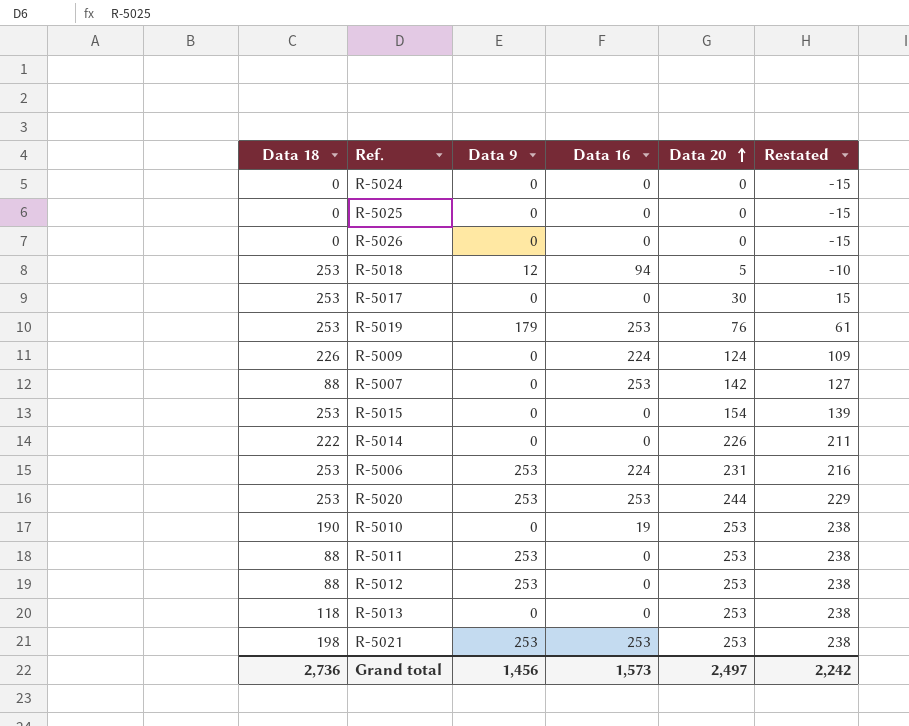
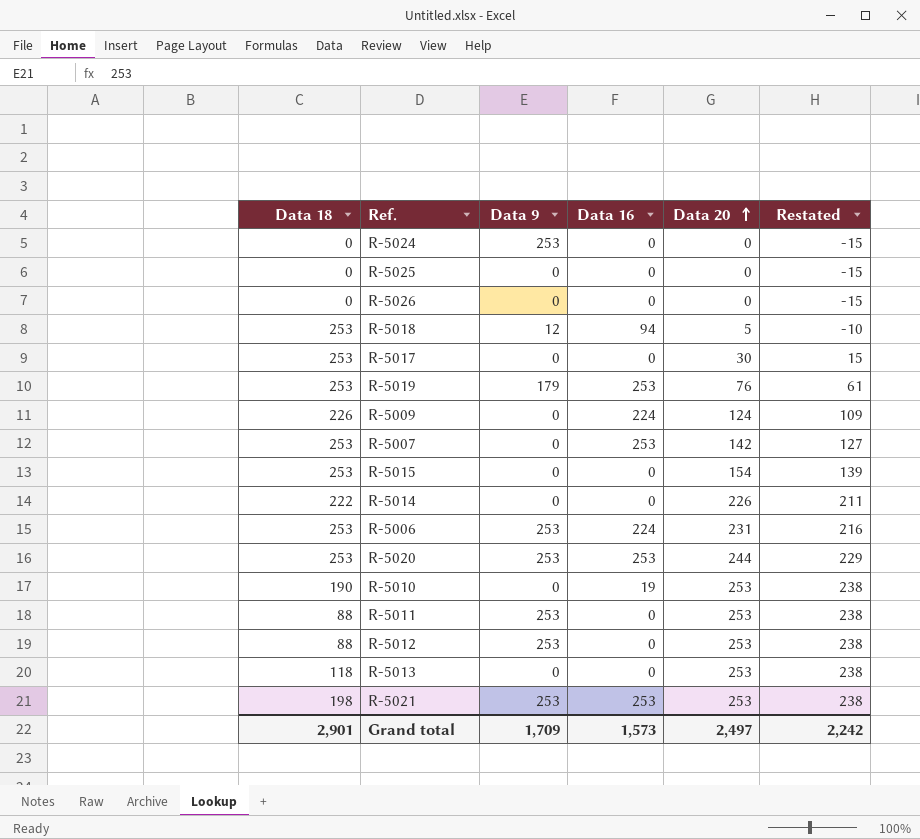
R-5024 | Data 9: 0 -> 253
R-5007 | Data 18: 88 -> 253
Grand total | Data 18: 2,736 -> 2,901
Grand total | Data 9: 1,456 -> 1,709

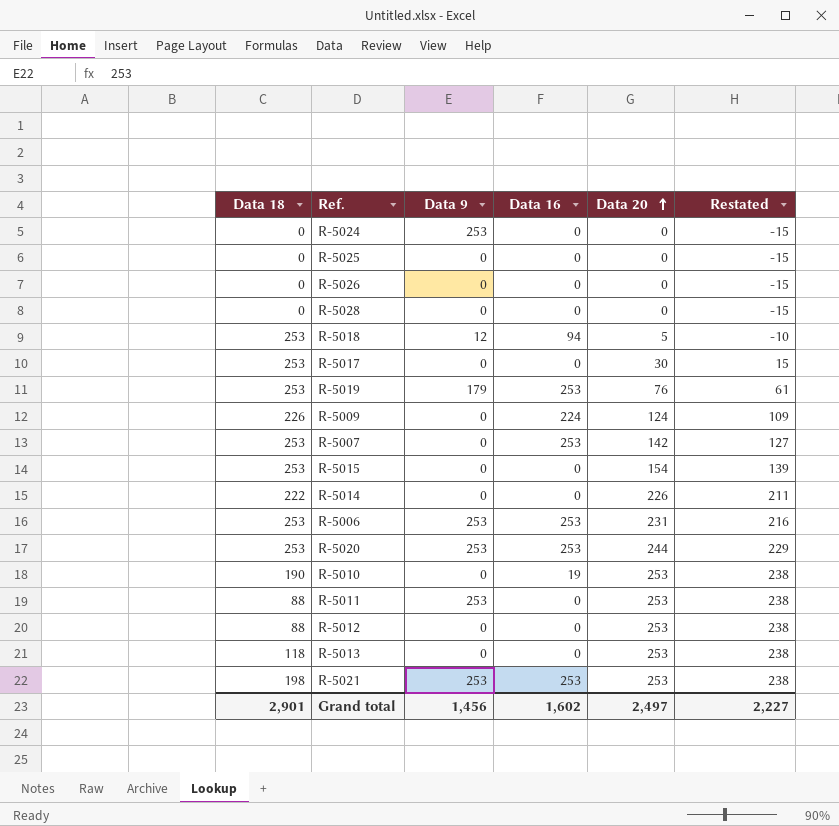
row R-5028: none -> 0 | 0 | 0 | 0 | -15
R-5006 | Data 16: 224 -> 253
R-5012 | Data 9: 253 -> 0
Grand total | Data 9: 1,709 -> 1,456
Grand total | Data 16: 1,573 -> 1,602
Grand total | Restated: 2,242 -> 2,227

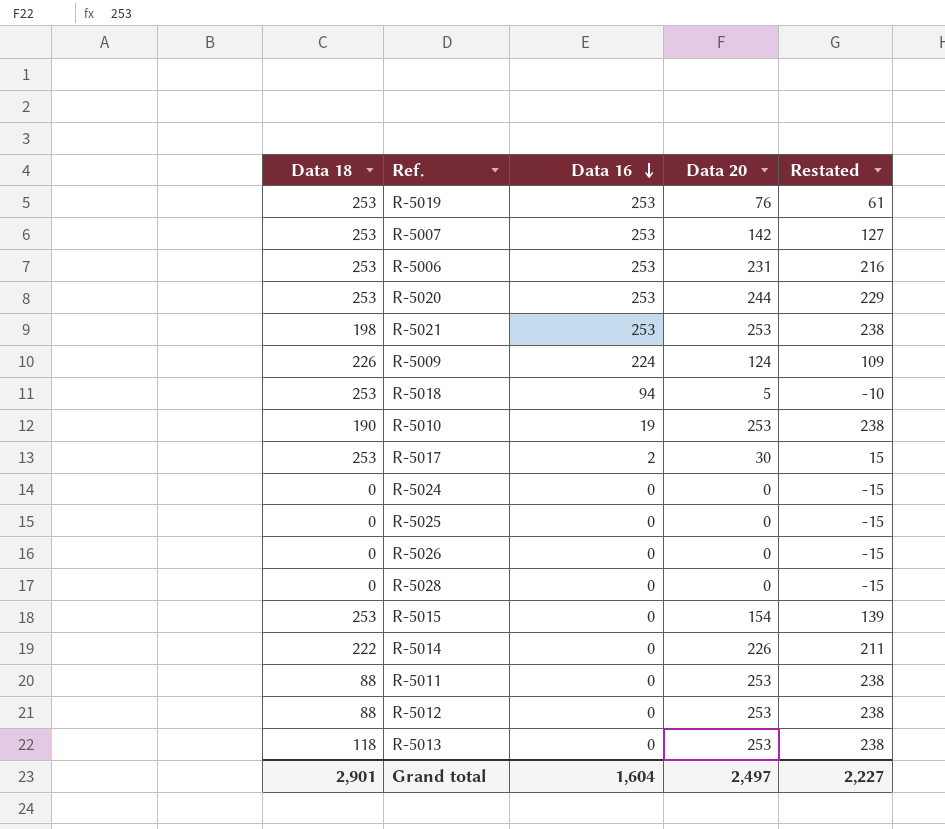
row order: Data 20 ascending -> Data 16 descending
column Data 9 | position: 3 -> none
R-5017 | Data 16: 0 -> 2
Grand total | Data 16: 1,602 -> 1,604

